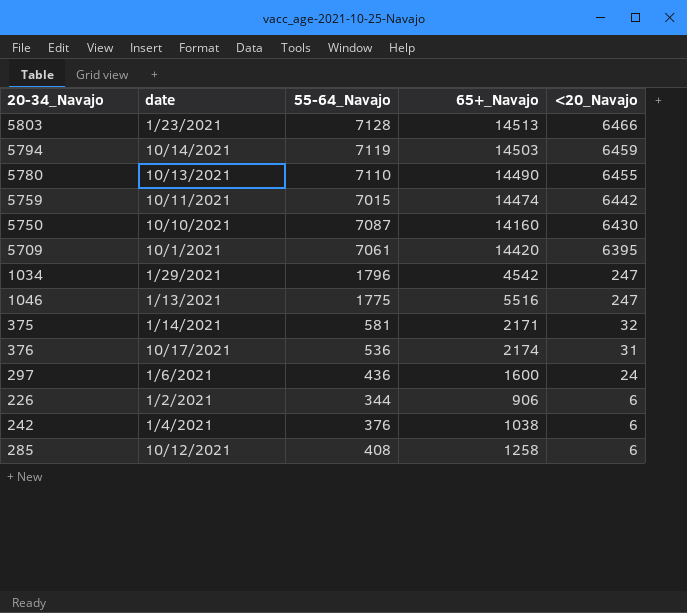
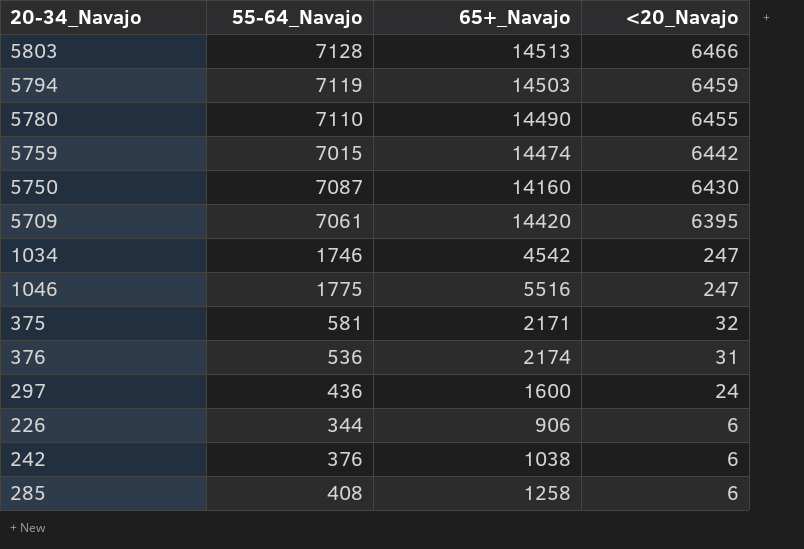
column date | position: 2 -> none
1034 | 55-64_Navajo: 1796 -> 1746

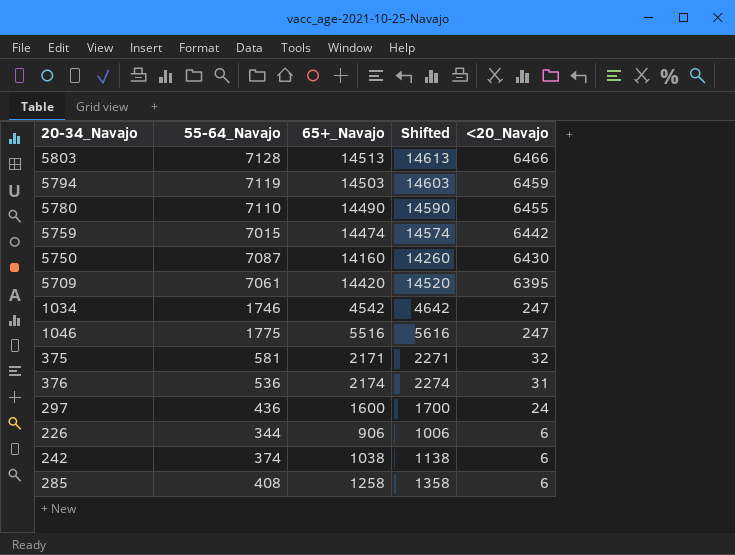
column Shifted | formula: none -> [65+_Navajo] + 100
242 | 55-64_Navajo: 376 -> 374

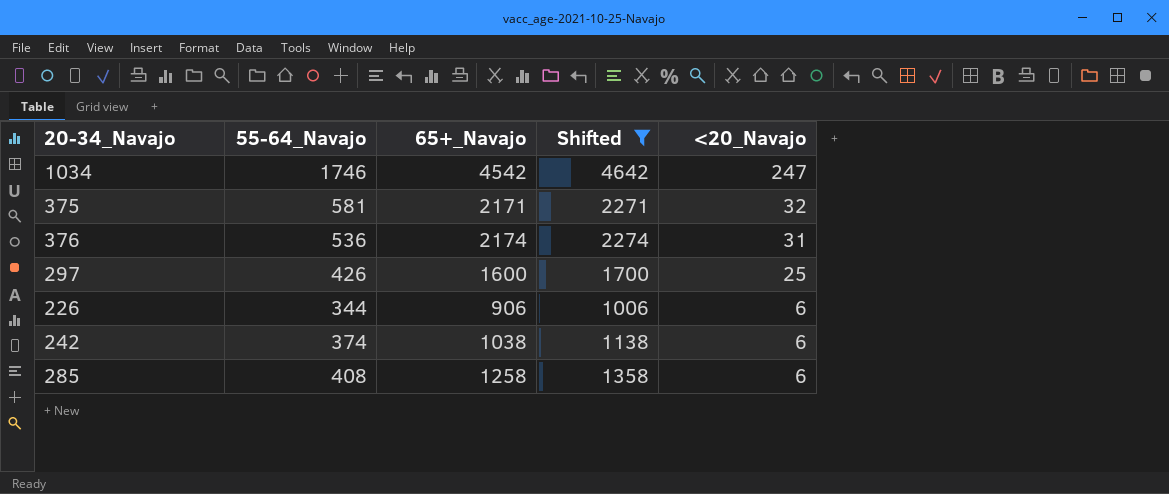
filter: none -> Shifted <= 4642
297 | 55-64_Navajo: 436 -> 426
297 | <20_Navajo: 24 -> 25

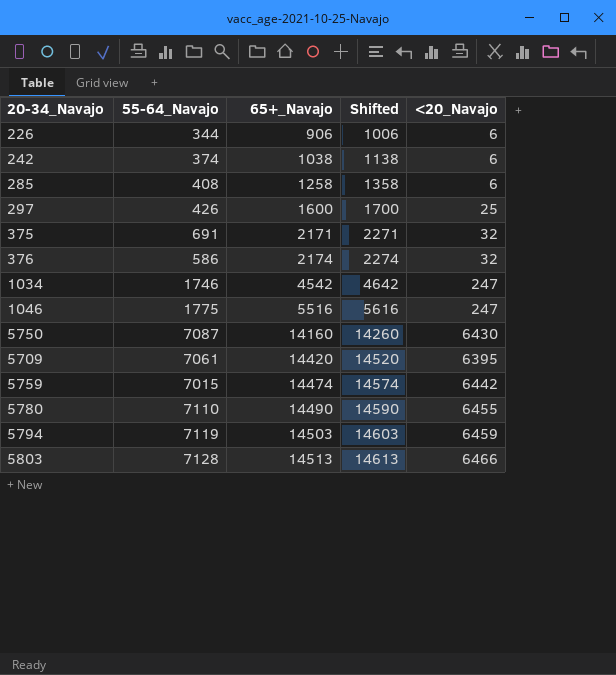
filter: Shifted <= 4642 -> none
row order: <20_Navajo descending -> 65+_Navajo ascending
375 | 55-64_Navajo: 581 -> 691
376 | 55-64_Navajo: 536 -> 586
376 | <20_Navajo: 31 -> 32

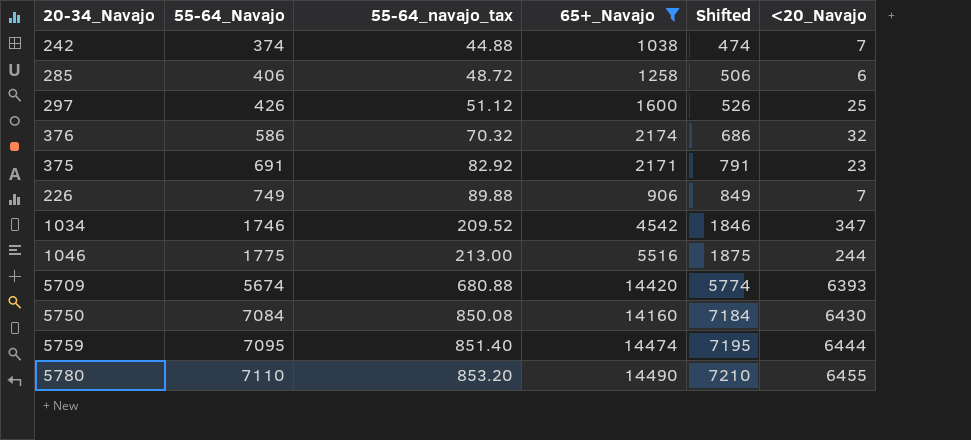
filter: none -> 65+_Navajo <= 14490
row order: 65+_Navajo ascending -> 55-64_Navajo ascending
column 55-64_navajo_tax | formula: none -> [55-64_Navajo] * 0.12
column Shifted | formula: [65+_Navajo] + 100 -> [55-64_Navajo] + 100
242 | <20_Navajo: 6 -> 7
285 | 55-64_Navajo: 408 -> 406
375 | <20_Navajo: 32 -> 23
226 | 55-64_Navajo: 344 -> 749
226 | <20_Navajo: 6 -> 7
1034 | <20_Navajo: 247 -> 347
1046 | <20_Navajo: 247 -> 244
5709 | 55-64_Navajo: 7061 -> 5674
5709 | <20_Navajo: 6395 -> 6393
5750 | 55-64_Navajo: 7087 -> 7084
5759 | 55-64_Navajo: 7015 -> 7095
5759 | <20_Navajo: 6442 -> 6444

